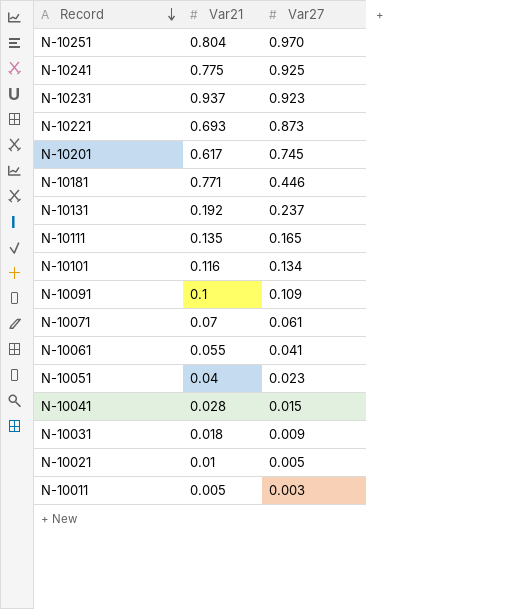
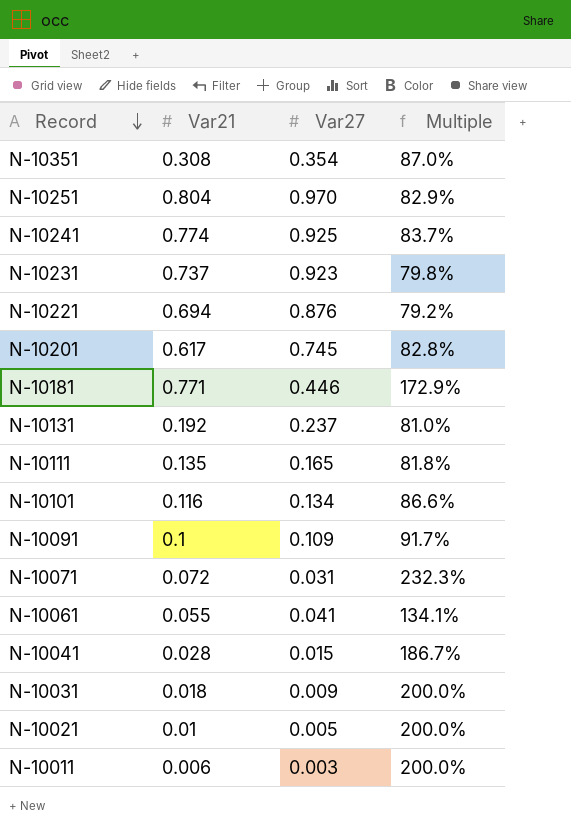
column Multiple | formula: none -> [Var21] / [Var27]
row N-10051: 0.04 | 0.023 -> none
row N-10351: none -> 0.308 | 0.354 | 87.0%
N-10241 | Var21: 0.775 -> 0.774
N-10231 | Var21: 0.937 -> 0.737
N-10221 | Var21: 0.693 -> 0.694
N-10221 | Var27: 0.873 -> 0.876
N-10071 | Var21: 0.07 -> 0.072
N-10071 | Var27: 0.061 -> 0.031
N-10011 | Var21: 0.005 -> 0.006

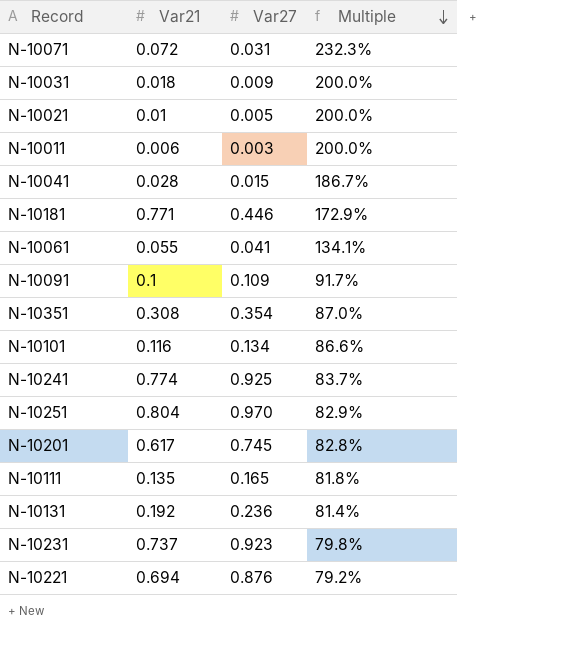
row order: Record descending -> Multiple descending
N-10131 | Var27: 0.237 -> 0.236
N-10131 | Multiple: 81.0% -> 81.4%

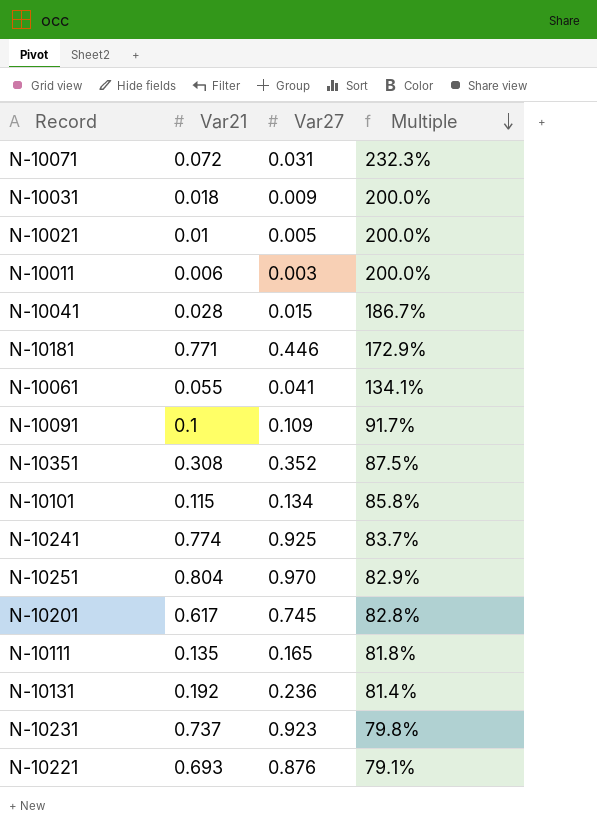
N-10351 | Var27: 0.354 -> 0.352
N-10351 | Multiple: 87.0% -> 87.5%
N-10101 | Var21: 0.116 -> 0.115
N-10101 | Multiple: 86.6% -> 85.8%
N-10221 | Var21: 0.694 -> 0.693
N-10221 | Multiple: 79.2% -> 79.1%

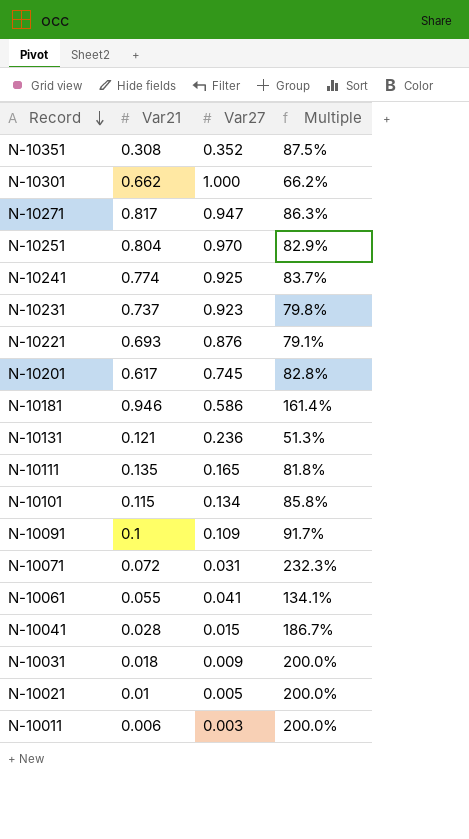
row order: Multiple descending -> Record descending
row N-10301: none -> 0.662 | 1.000 | 66.2%
row N-10271: none -> 0.817 | 0.947 | 86.3%
N-10181 | Var21: 0.771 -> 0.946
N-10181 | Var27: 0.446 -> 0.586
N-10181 | Multiple: 172.9% -> 161.4%
N-10131 | Var21: 0.192 -> 0.121
N-10131 | Multiple: 81.4% -> 51.3%

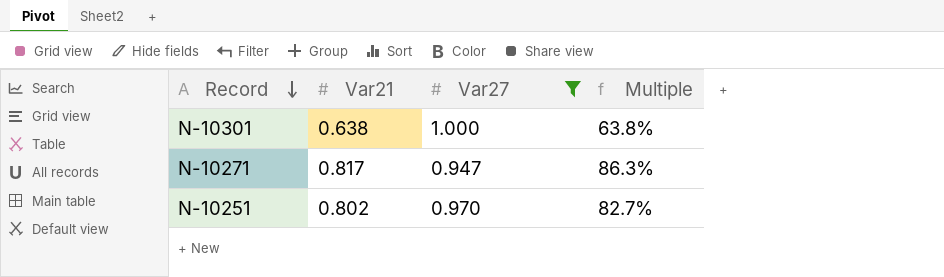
filter: none -> Var27 >= 0.947
N-10301 | Var21: 0.662 -> 0.638
N-10301 | Multiple: 66.2% -> 63.8%
N-10251 | Var21: 0.804 -> 0.802
N-10251 | Multiple: 82.9% -> 82.7%

